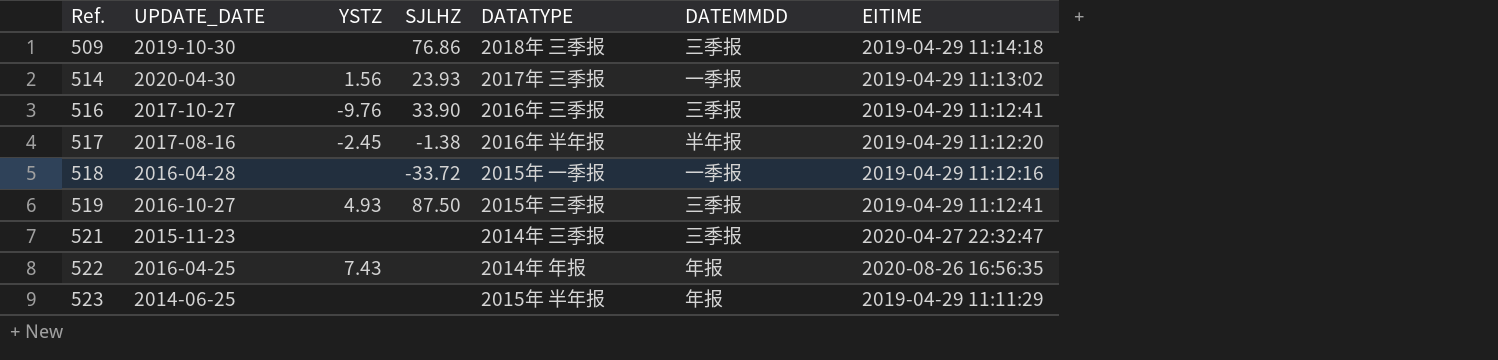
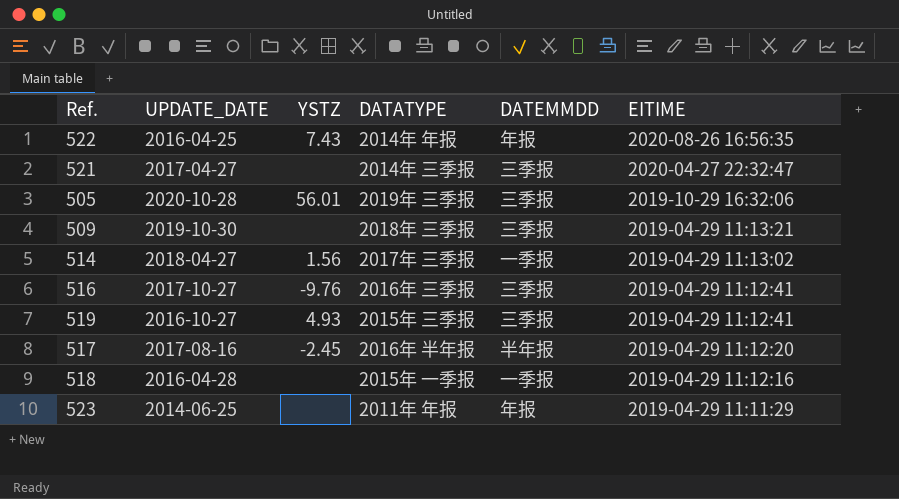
row order: Ref. ascending -> EITIME descending
column SJLHZ | position: 4 -> none
521 | UPDATE_DATE: 2015-11-23 -> 2017-04-27
row 505: none -> 2020-10-28 | 56.01 | 2019年 三季报 | 三季报 | 2019-10-29 16:32:06
509 | EITIME: 2019-04-29 11:14:18 -> 2019-04-29 11:13:21
514 | UPDATE_DATE: 2020-04-30 -> 2018-04-27
523 | DATATYPE: 2015年 半年报 -> 2011年 年报

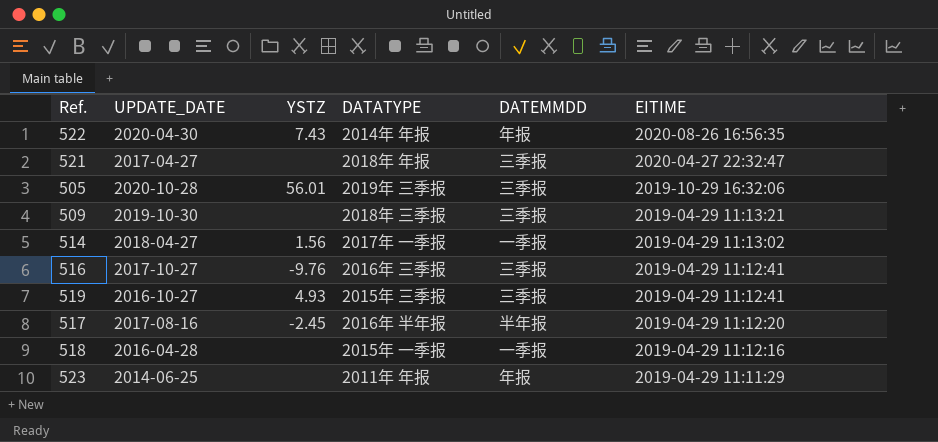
522 | UPDATE_DATE: 2016-04-25 -> 2020-04-30
521 | DATATYPE: 2014年 三季报 -> 2018年 年报
514 | DATATYPE: 2017年 三季报 -> 2017年 一季报

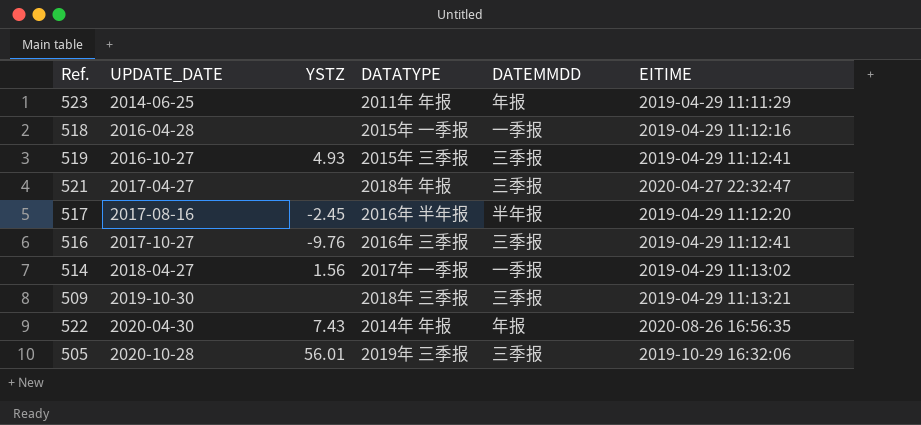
row order: EITIME descending -> UPDATE_DATE ascending

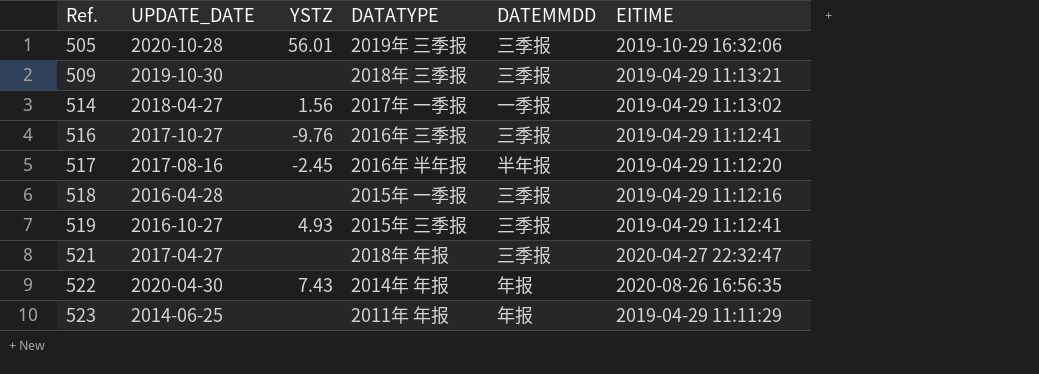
row order: UPDATE_DATE ascending -> Ref. ascending
518 | DATEMMDD: 一季报 -> 三季报

